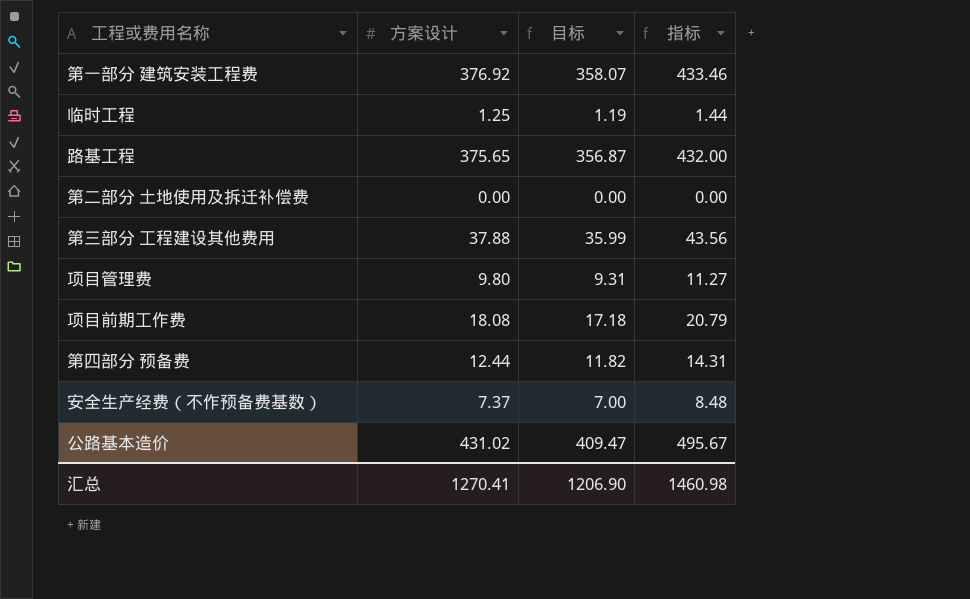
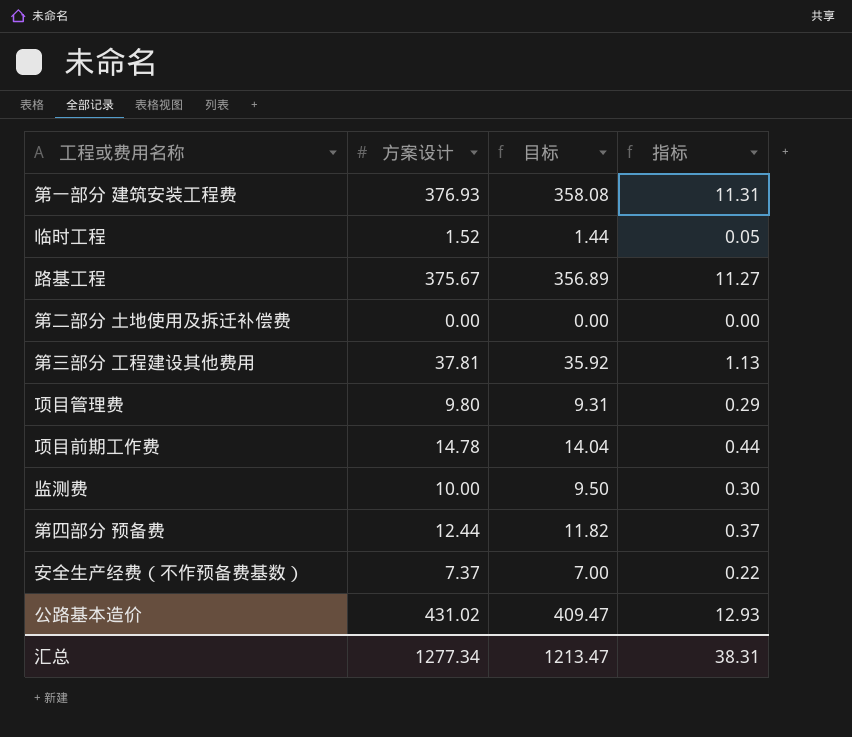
column 指标 | formula: [方案设计] * 1.15 -> [方案设计] * 0.03
第一部分 建筑安装工程费 | 方案设计: 376.92 -> 376.93
第一部分 建筑安装工程费 | 目标: 358.07 -> 358.08
临时工程 | 方案设计: 1.25 -> 1.52
临时工程 | 目标: 1.19 -> 1.44
路基工程 | 方案设计: 375.65 -> 375.67
路基工程 | 目标: 356.87 -> 356.89
第三部分 工程建设其他费用 | 方案设计: 37.88 -> 37.81
第三部分 工程建设其他费用 | 目标: 35.99 -> 35.92
项目前期工作费 | 方案设计: 18.08 -> 14.78
项目前期工作费 | 目标: 17.18 -> 14.04
row 监测费: none -> 10.00 | 9.50 | 0.30
汇总 | 方案设计: 1270.41 -> 1277.34
汇总 | 目标: 1206.90 -> 1213.47
汇总 | 指标: 1460.98 -> 38.31

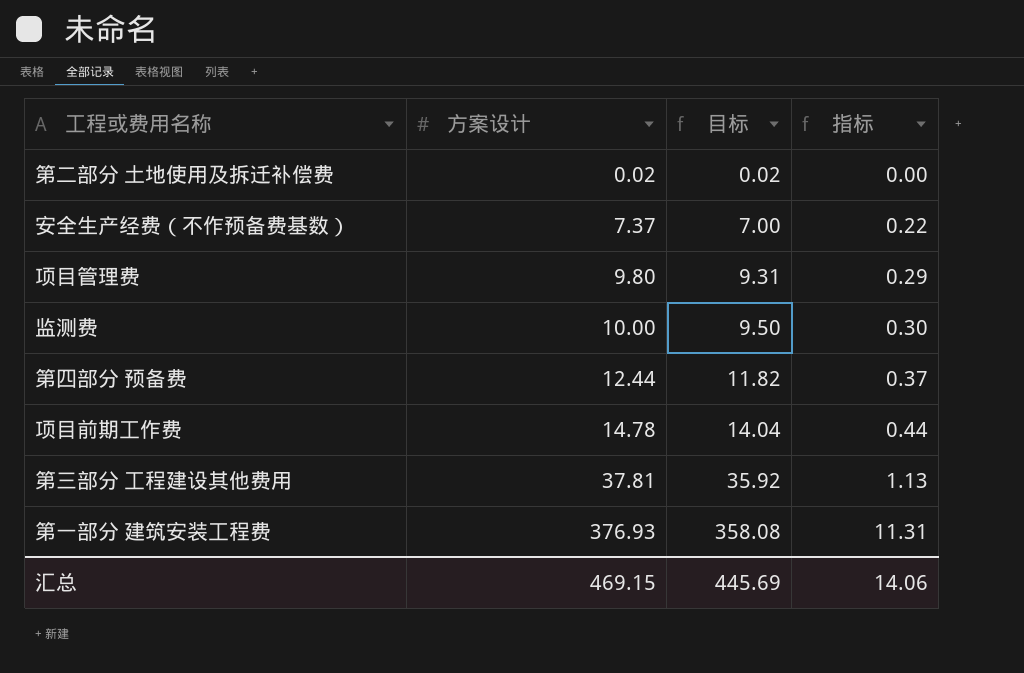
row order: none -> 方案设计 ascending
row 临时工程: 1.52 | 1.44 | 0.05 -> none
row 路基工程: 375.67 | 356.89 | 11.27 -> none
row 公路基本造价: 431.02 | 409.47 | 12.93 -> none
第二部分 土地使用及拆迁补偿费 | 方案设计: 0.00 -> 0.02
第二部分 土地使用及拆迁补偿费 | 目标: 0.00 -> 0.02
汇总 | 方案设计: 1277.34 -> 469.15
汇总 | 目标: 1213.47 -> 445.69
汇总 | 指标: 38.31 -> 14.06

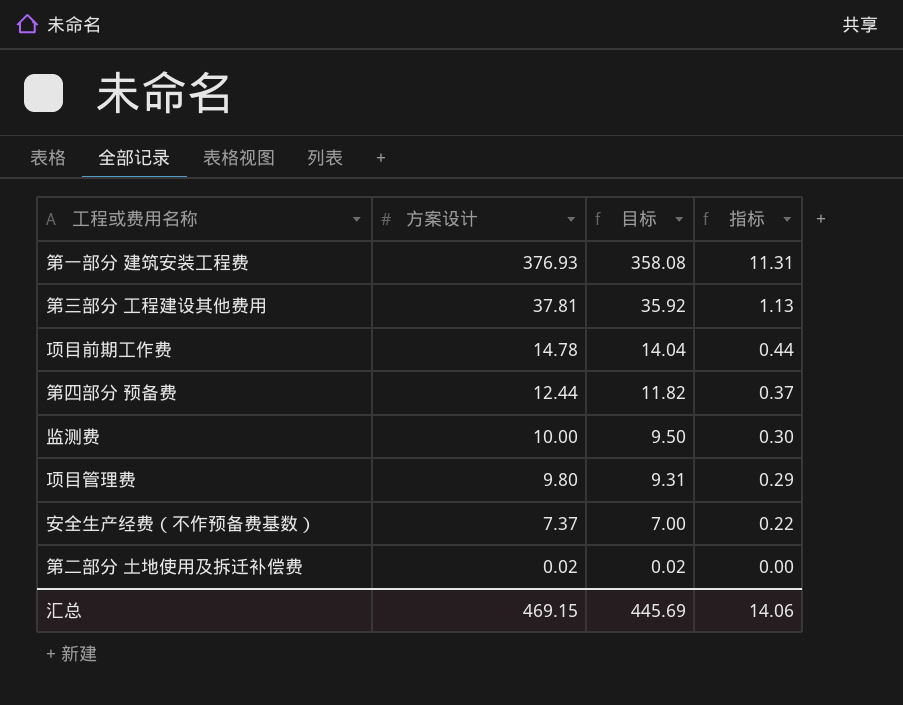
row order: 方案设计 ascending -> 方案设计 descending

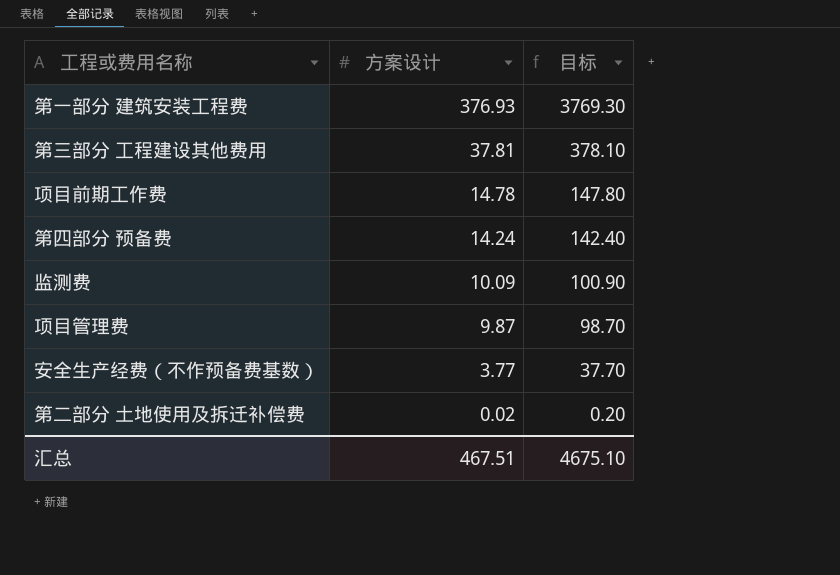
column 指标 | formula: [方案设计] * 0.03 -> none
column 目标 | formula: [方案设计] * 0.95 -> [方案设计] * 10
第四部分 预备费 | 方案设计: 12.44 -> 14.24
监测费 | 方案设计: 10.00 -> 10.09
项目管理费 | 方案设计: 9.80 -> 9.87
安全生产经费（不作预备费基数） | 方案设计: 7.37 -> 3.77
汇总 | 方案设计: 469.15 -> 467.51
汇总 | 目标: 445.69 -> 4675.10

